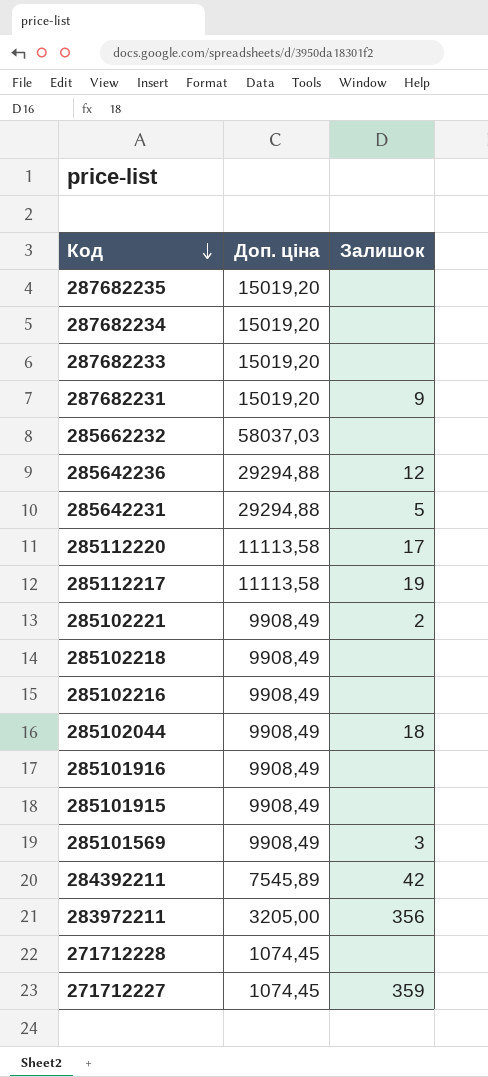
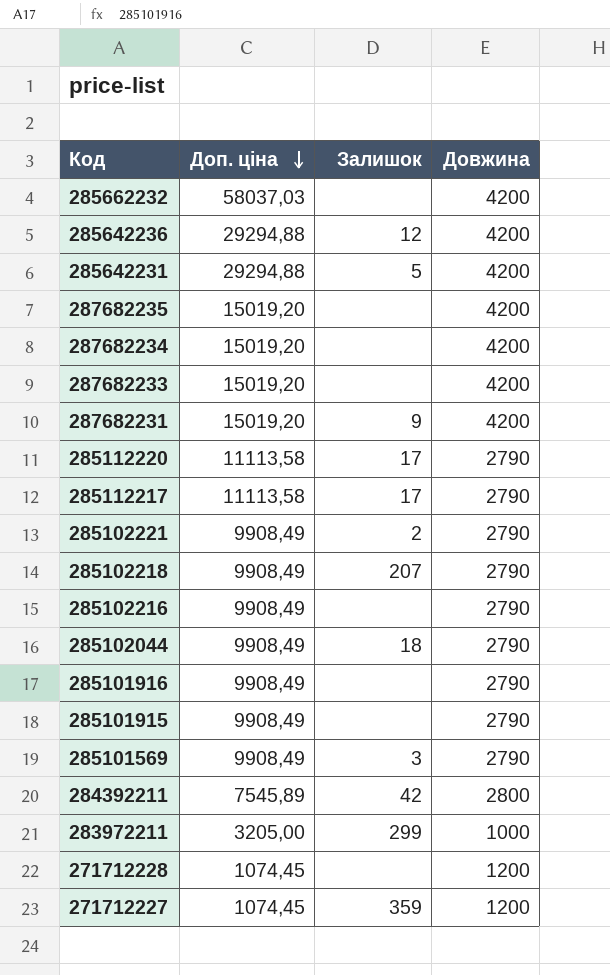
row order: Код descending -> Доп. ціна descending
column Довжина | position: none -> 4
285112217 | Залишок: 19 -> 17
285102218 | Залишок: none -> 207
283972211 | Залишок: 356 -> 299

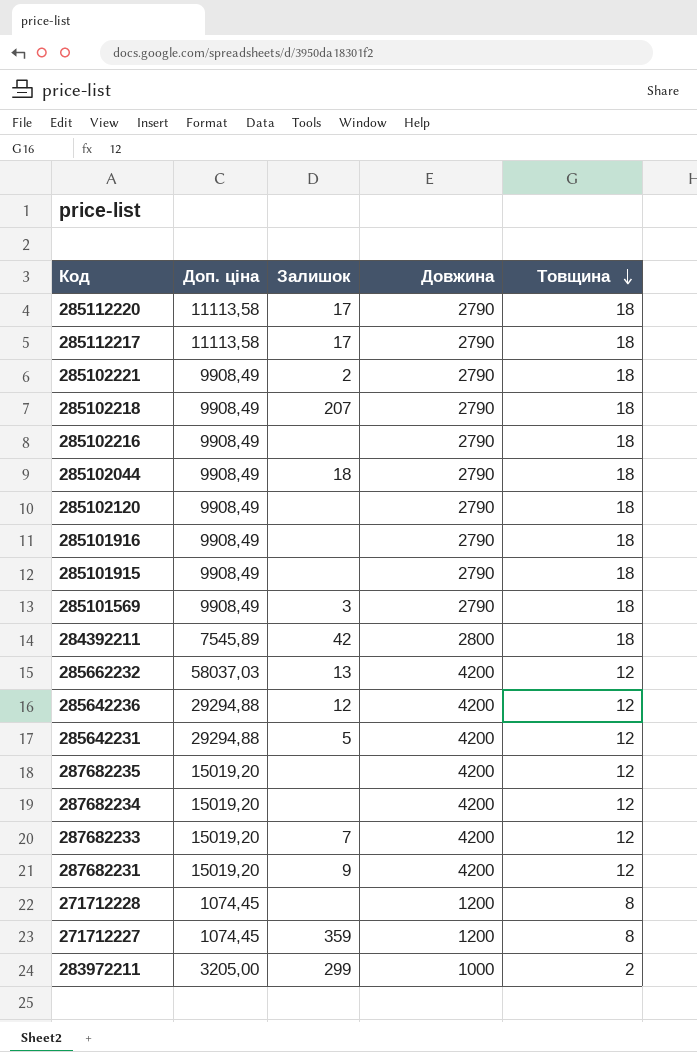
row order: Доп. ціна descending -> Товщина descending
column Товщина | position: none -> 5
row 285102120: none -> 9908,49 | none | 2790 | 18
285662232 | Залишок: none -> 13
287682233 | Залишок: none -> 7

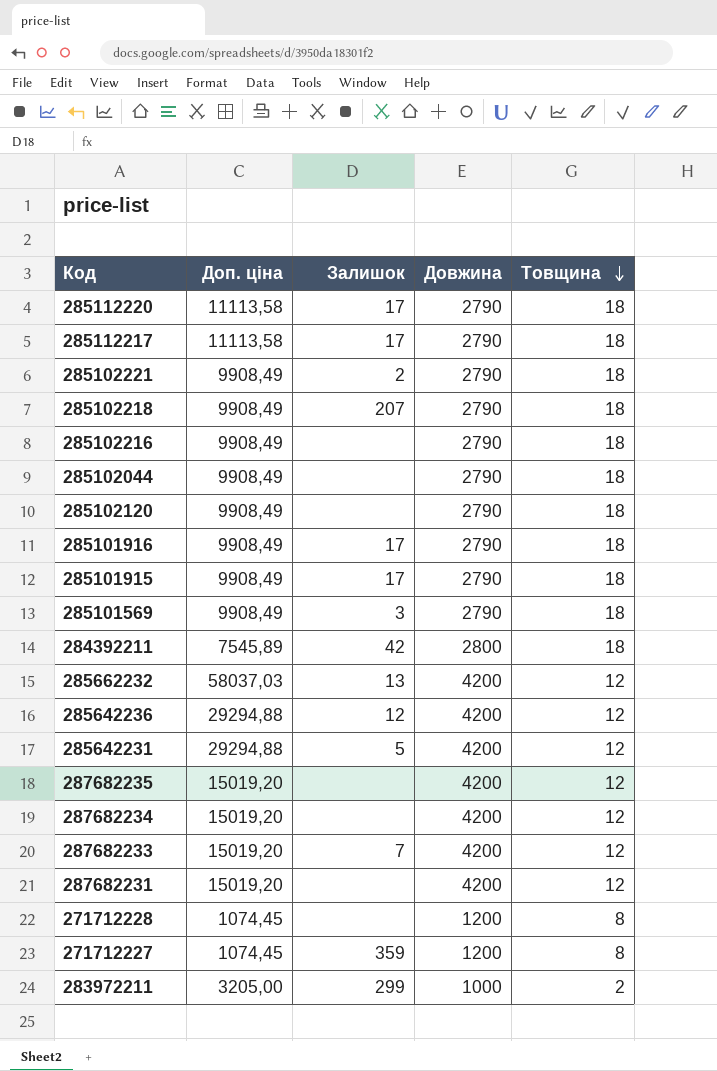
285102044 | Залишок: 18 -> none
285101916 | Залишок: none -> 17
285101915 | Залишок: none -> 17
287682231 | Залишок: 9 -> none

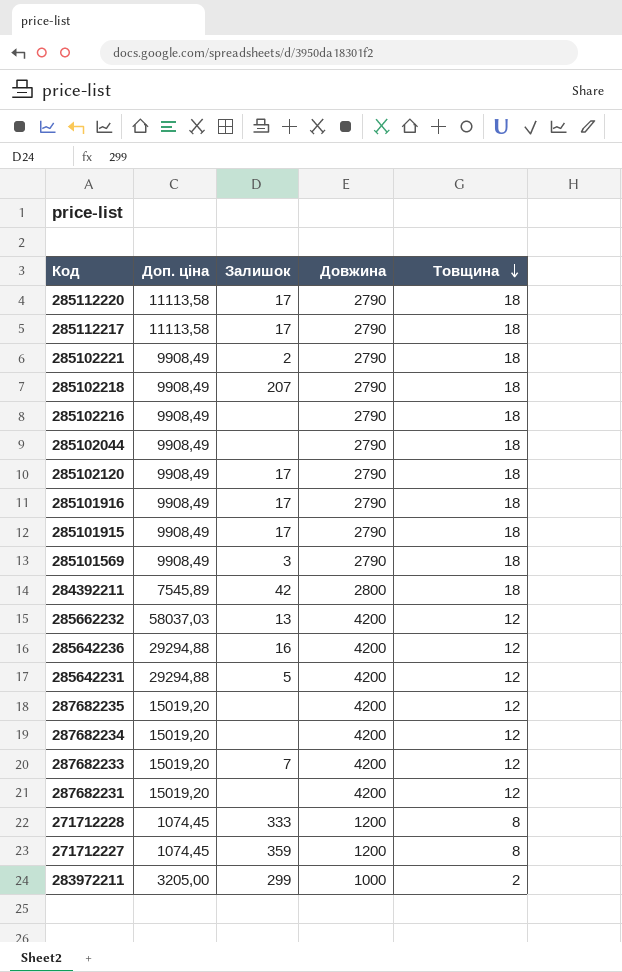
285102120 | Залишок: none -> 17
285642236 | Залишок: 12 -> 16
271712228 | Залишок: none -> 333

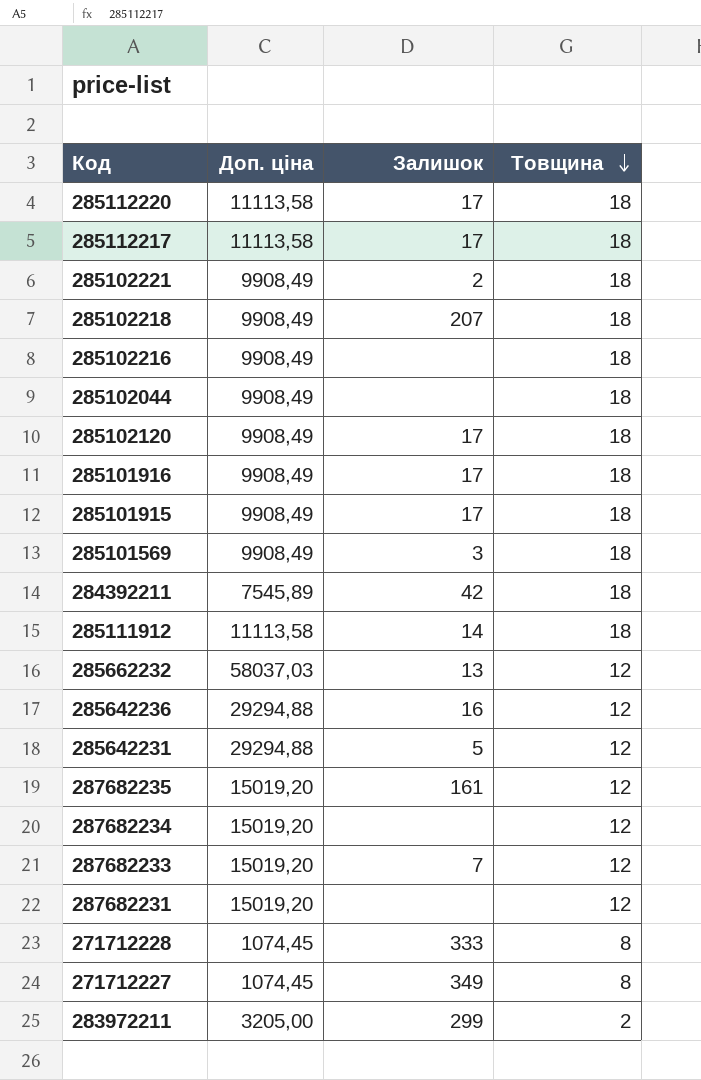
column Довжина | position: 4 -> none
row 285111912: none -> 11113,58 | 14 | 18
287682235 | Залишок: none -> 161
271712227 | Залишок: 359 -> 349

